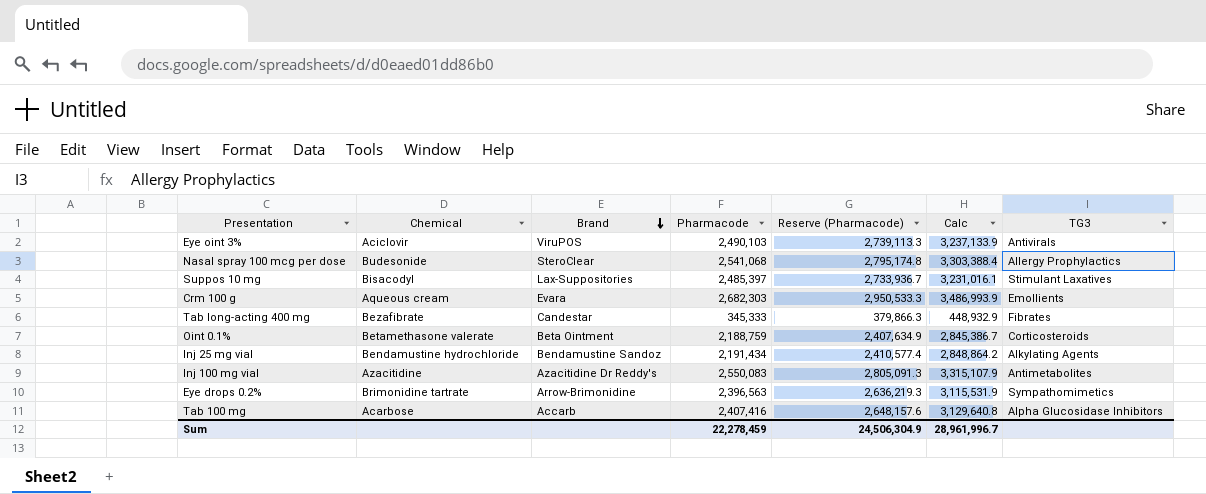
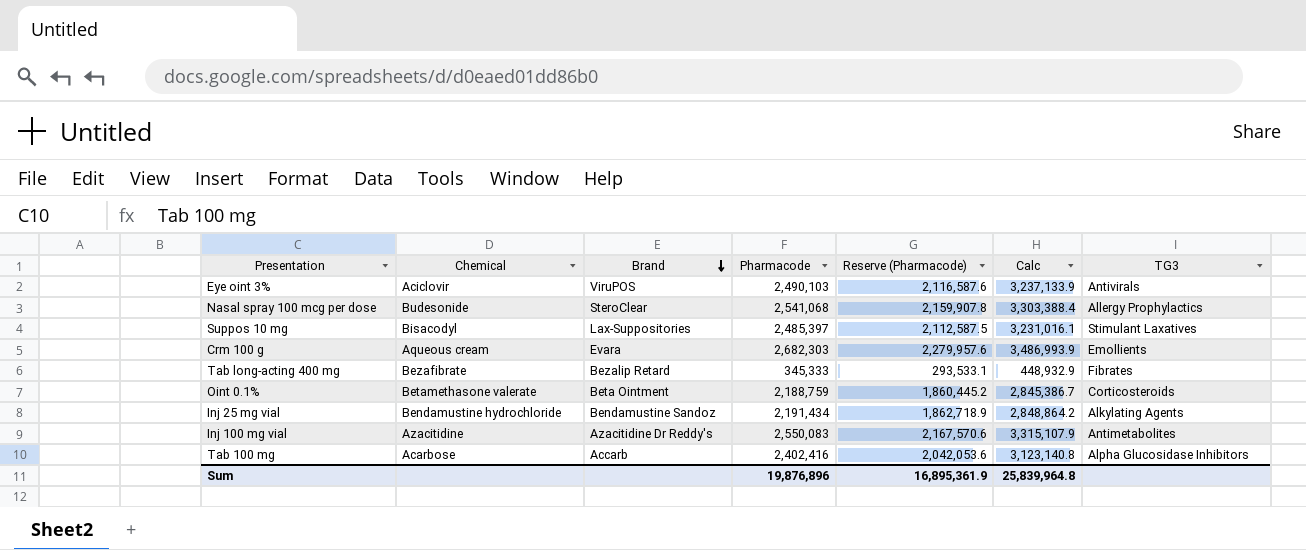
column Reserve (Pharmacode) | formula: [Pharmacode] * 1.1 -> [Pharmacode] * 0.85
row Eye drops 0.2%: Brimonidine tartrate | Arrow-Brimonidine | 2,396,563 | 2,636,219.3 | 3,115,531.9 | Sympathomimetics -> none
Tab long-acting 400 mg | Brand: Candestar -> Bezalip Retard
Tab 100 mg | Pharmacode: 2,407,416 -> 2,402,416
Tab 100 mg | Calc: 3,129,640.8 -> 3,123,140.8
Sum | Pharmacode: 22,278,459 -> 19,876,896
Sum | Reserve (Pharmacode): 24,506,304.9 -> 16,895,361.9
Sum | Calc: 28,961,996.7 -> 25,839,964.8

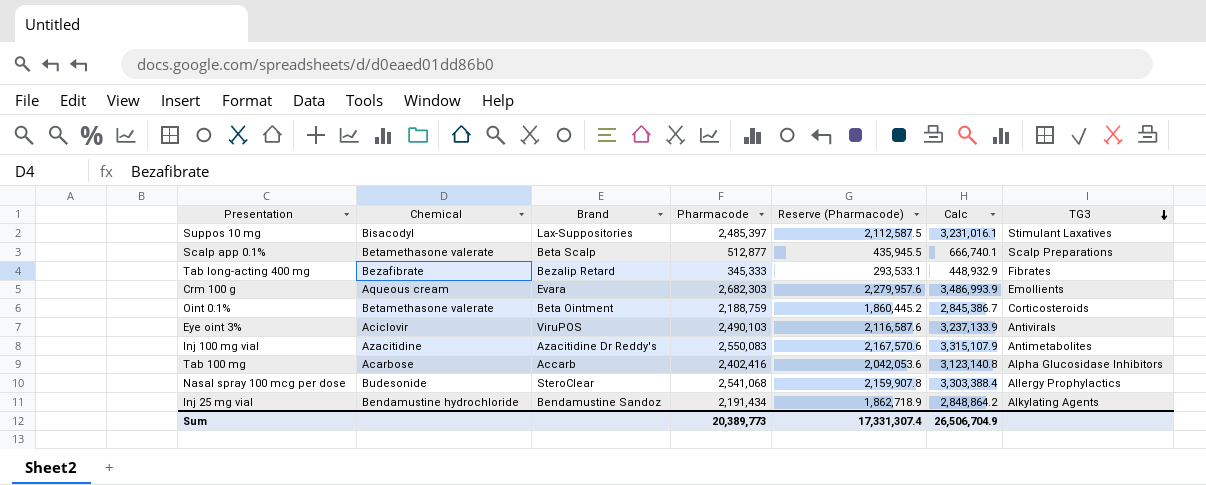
row order: Brand descending -> TG3 descending
row Scalp app 0.1%: none -> Betamethasone valerate | Beta Scalp | 512,877 | 435,945.5 | 666,740.1 | Scalp Preparations
Sum | Pharmacode: 19,876,896 -> 20,389,773
Sum | Reserve (Pharmacode): 16,895,361.9 -> 17,331,307.4
Sum | Calc: 25,839,964.8 -> 26,506,704.9

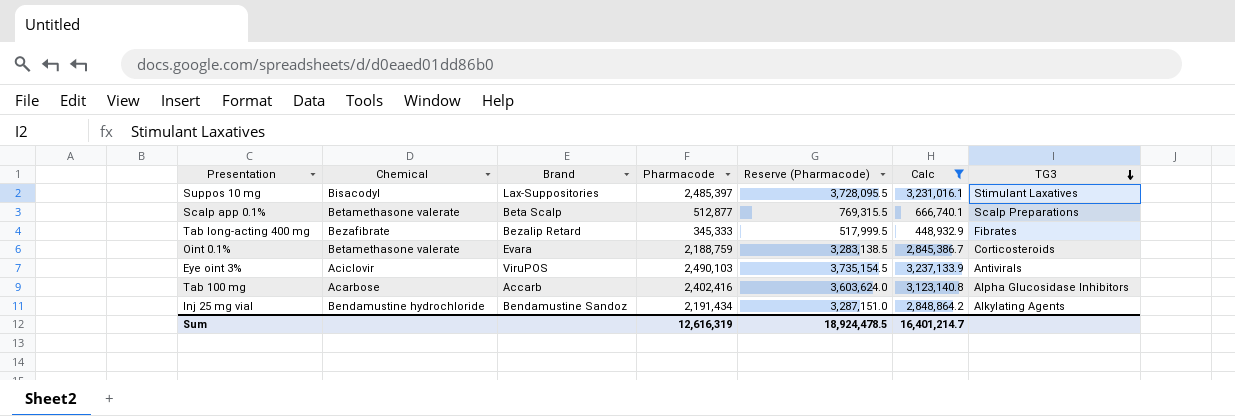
filter: none -> Calc <= 3,237,133.9
column Reserve (Pharmacode) | formula: [Pharmacode] * 0.85 -> [Pharmacode] * 1.5
Oint 0.1% | Brand: Beta Ointment -> Evara
Sum | Pharmacode: 20,389,773 -> 12,616,319
Sum | Reserve (Pharmacode): 17,331,307.4 -> 18,924,478.5
Sum | Calc: 26,506,704.9 -> 16,401,214.7

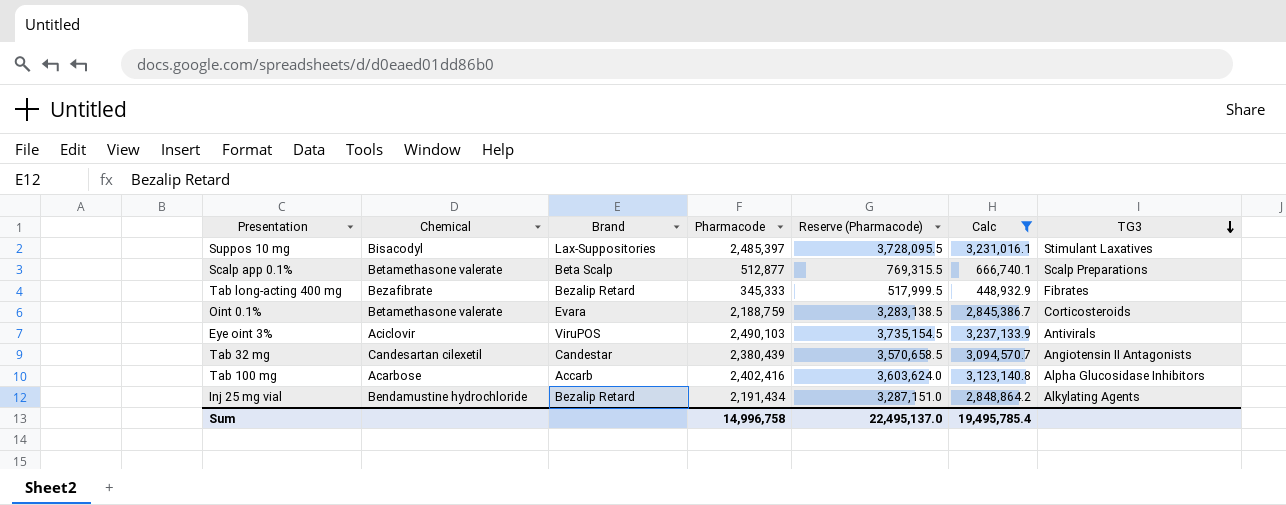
row Tab 32 mg: none -> Candesartan cilexetil | Candestar | 2,380,439 | 3,570,658.5 | 3,094,570.7 | Angiotensin II Antagonists
Inj 25 mg vial | Brand: Bendamustine Sandoz -> Bezalip Retard
Sum | Pharmacode: 12,616,319 -> 14,996,758
Sum | Reserve (Pharmacode): 18,924,478.5 -> 22,495,137.0
Sum | Calc: 16,401,214.7 -> 19,495,785.4

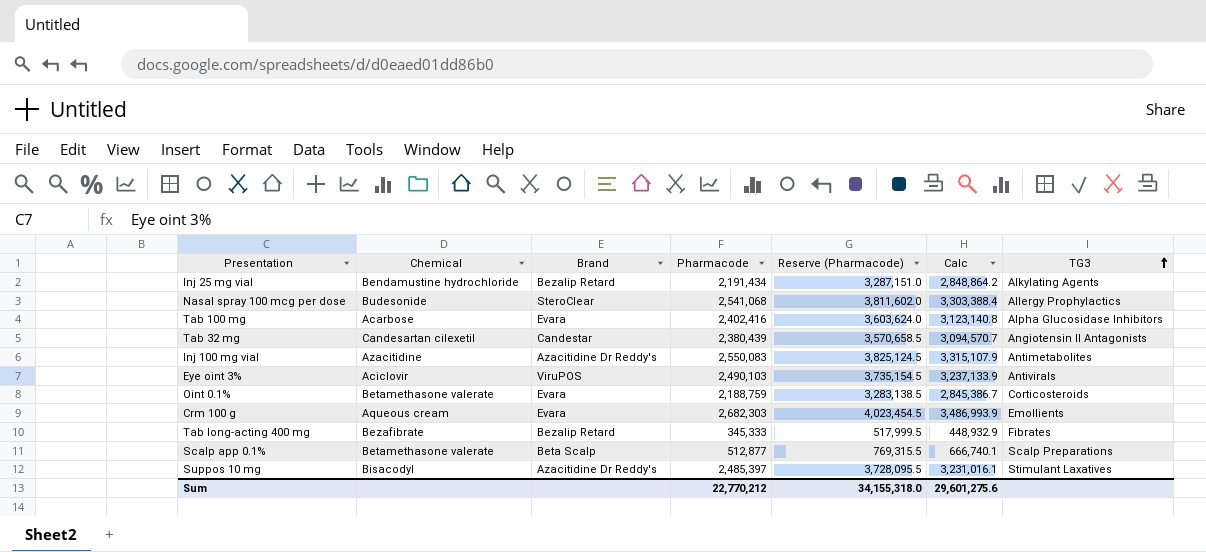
filter: Calc <= 3,237,133.9 -> none
row order: TG3 descending -> TG3 ascending
Tab 100 mg | Brand: Accarb -> Evara
Suppos 10 mg | Brand: Lax-Suppositories -> Azacitidine Dr Reddy's
Sum | Pharmacode: 14,996,758 -> 22,770,212
Sum | Reserve (Pharmacode): 22,495,137.0 -> 34,155,318.0
Sum | Calc: 19,495,785.4 -> 29,601,275.6

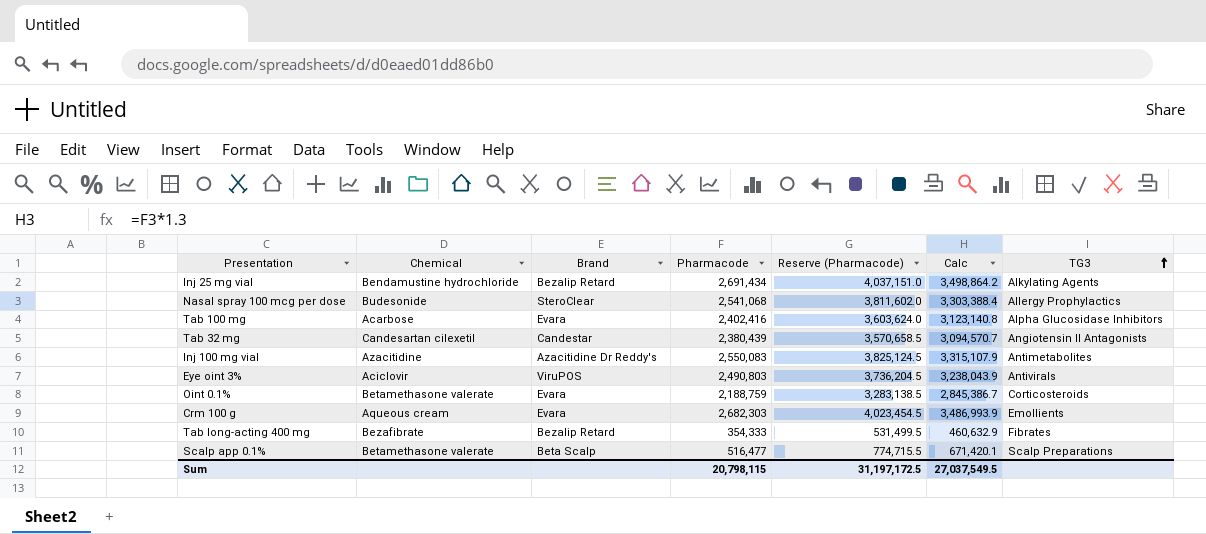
row Suppos 10 mg: Bisacodyl | Azacitidine Dr Reddy's | 2,485,397 | 3,728,095.5 | 3,231,016.1 | Stimulant Laxatives -> none
Inj 25 mg vial | Pharmacode: 2,191,434 -> 2,691,434
Inj 25 mg vial | Reserve (Pharmacode): 3,287,151.0 -> 4,037,151.0
Inj 25 mg vial | Calc: 2,848,864.2 -> 3,498,864.2
Eye oint 3% | Pharmacode: 2,490,103 -> 2,490,803
Eye oint 3% | Reserve (Pharmacode): 3,735,154.5 -> 3,736,204.5
Eye oint 3% | Calc: 3,237,133.9 -> 3,238,043.9
Tab long-acting 400 mg | Pharmacode: 345,333 -> 354,333
Tab long-acting 400 mg | Reserve (Pharmacode): 517,999.5 -> 531,499.5
Tab long-acting 400 mg | Calc: 448,932.9 -> 460,632.9
Scalp app 0.1% | Pharmacode: 512,877 -> 516,477
Scalp app 0.1% | Reserve (Pharmacode): 769,315.5 -> 774,715.5
Scalp app 0.1% | Calc: 666,740.1 -> 671,420.1
Sum | Pharmacode: 22,770,212 -> 20,798,115
Sum | Reserve (Pharmacode): 34,155,318.0 -> 31,197,172.5
Sum | Calc: 29,601,275.6 -> 27,037,549.5

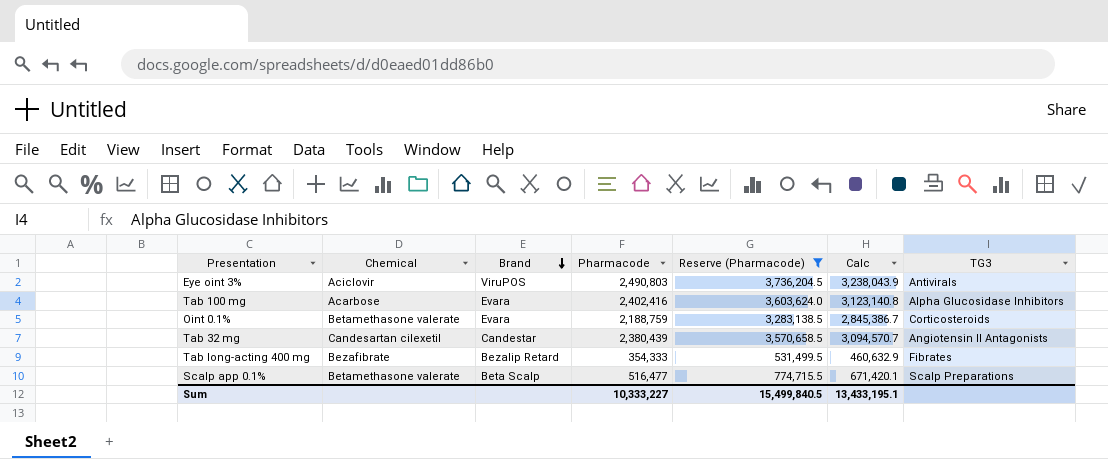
filter: none -> Reserve (Pharmacode) <= 3,736,204.5
row order: TG3 ascending -> Brand descending
Sum | Pharmacode: 20,798,115 -> 10,333,227
Sum | Reserve (Pharmacode): 31,197,172.5 -> 15,499,840.5
Sum | Calc: 27,037,549.5 -> 13,433,195.1

